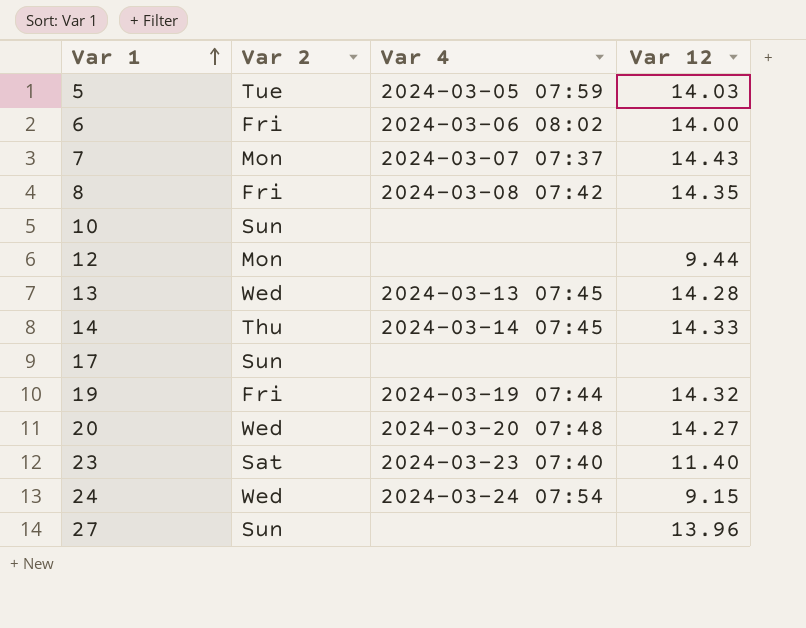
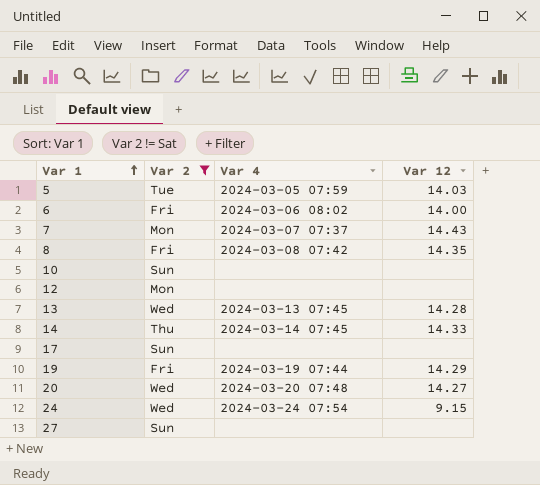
filter: none -> Var 2 != Sat
12 | Var 12: 9.44 -> none
19 | Var 12: 14.32 -> 14.29
27 | Var 12: 13.96 -> none

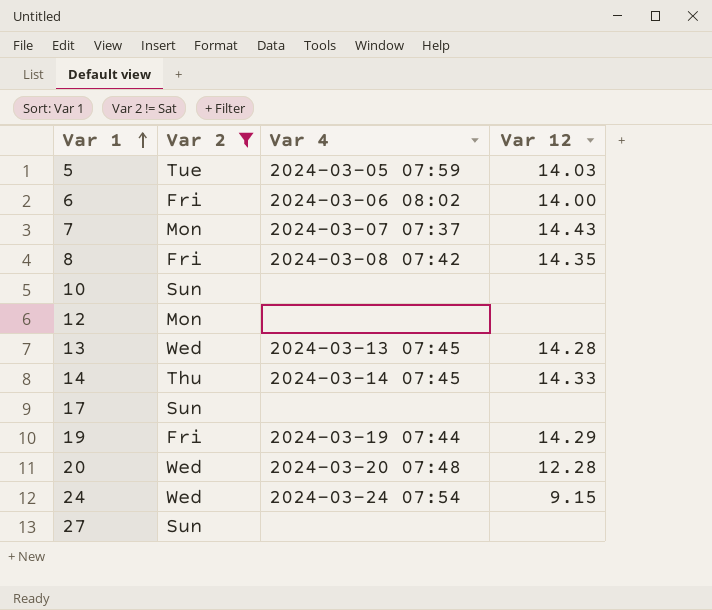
20 | Var 12: 14.27 -> 12.28

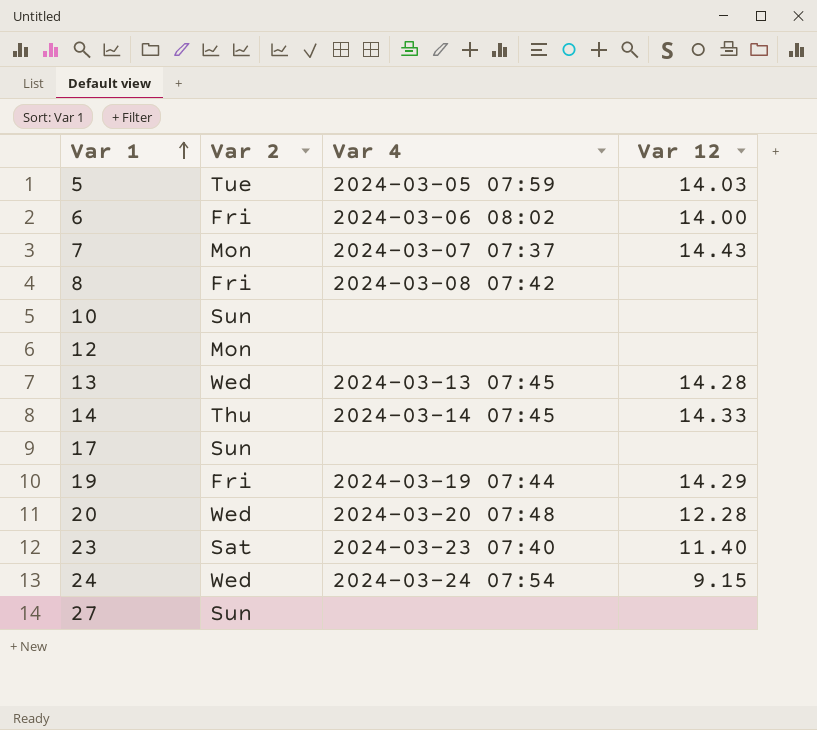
filter: Var 2 != Sat -> none
8 | Var 12: 14.35 -> none

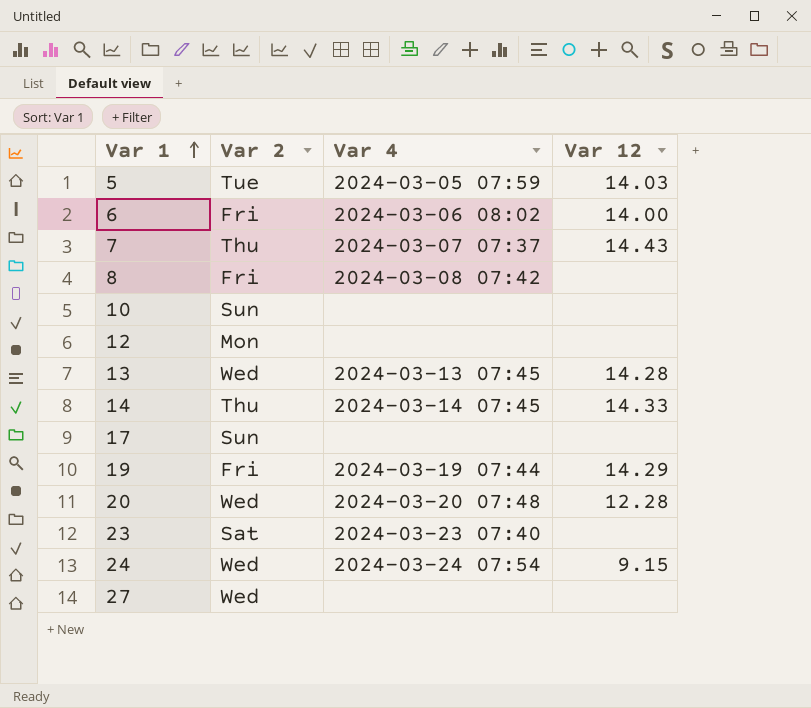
7 | Var 2: Mon -> Thu
23 | Var 12: 11.40 -> none
27 | Var 2: Sun -> Wed

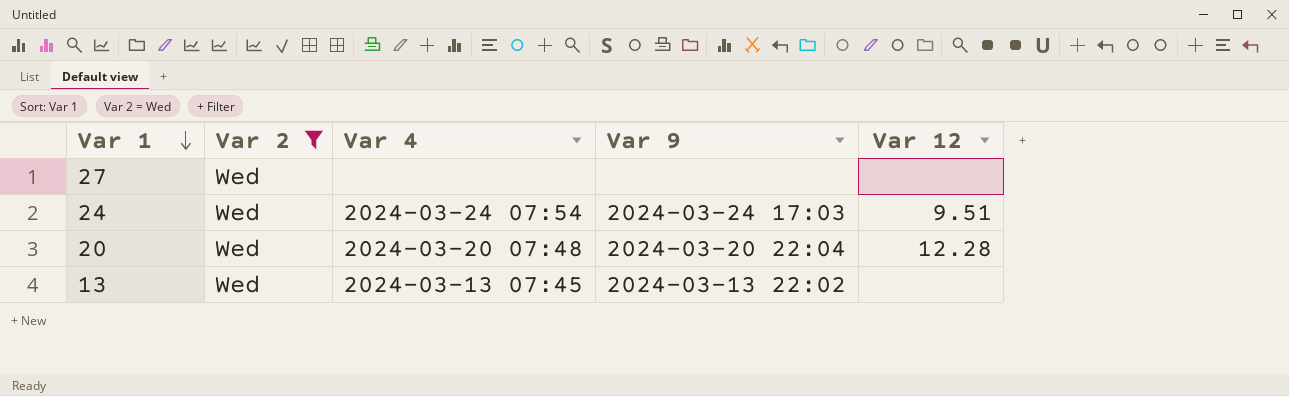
filter: none -> Var 2 = Wed
row order: Var 1 ascending -> Var 1 descending
column Var 9 | position: none -> 4
24 | Var 12: 9.15 -> 9.51
13 | Var 12: 14.28 -> none

